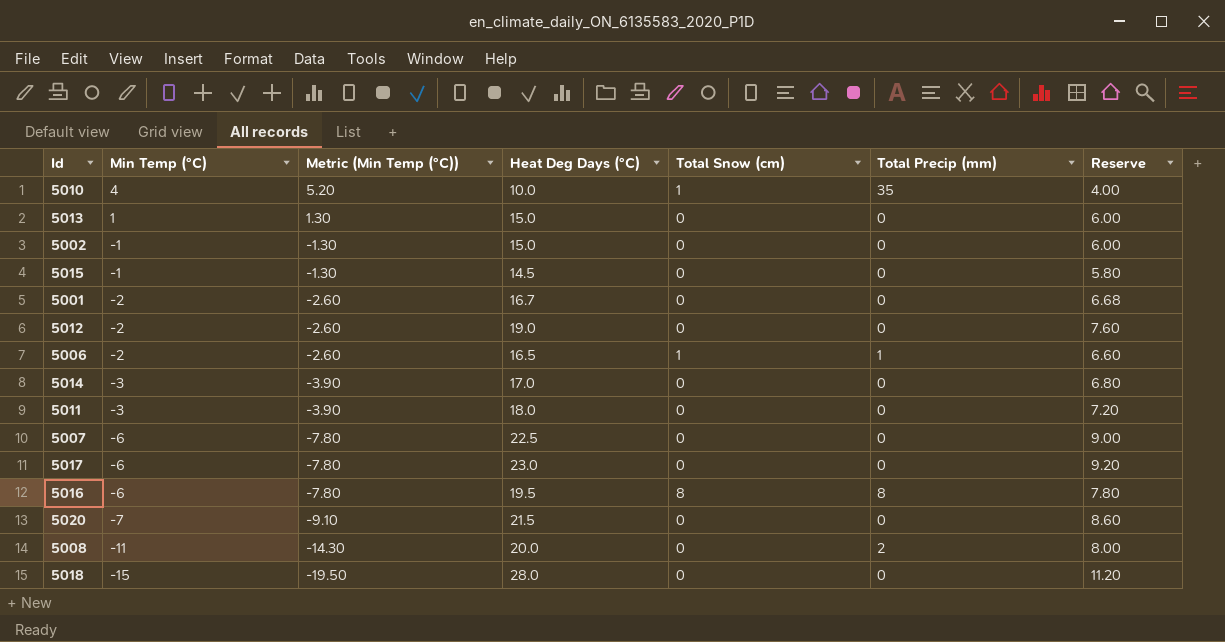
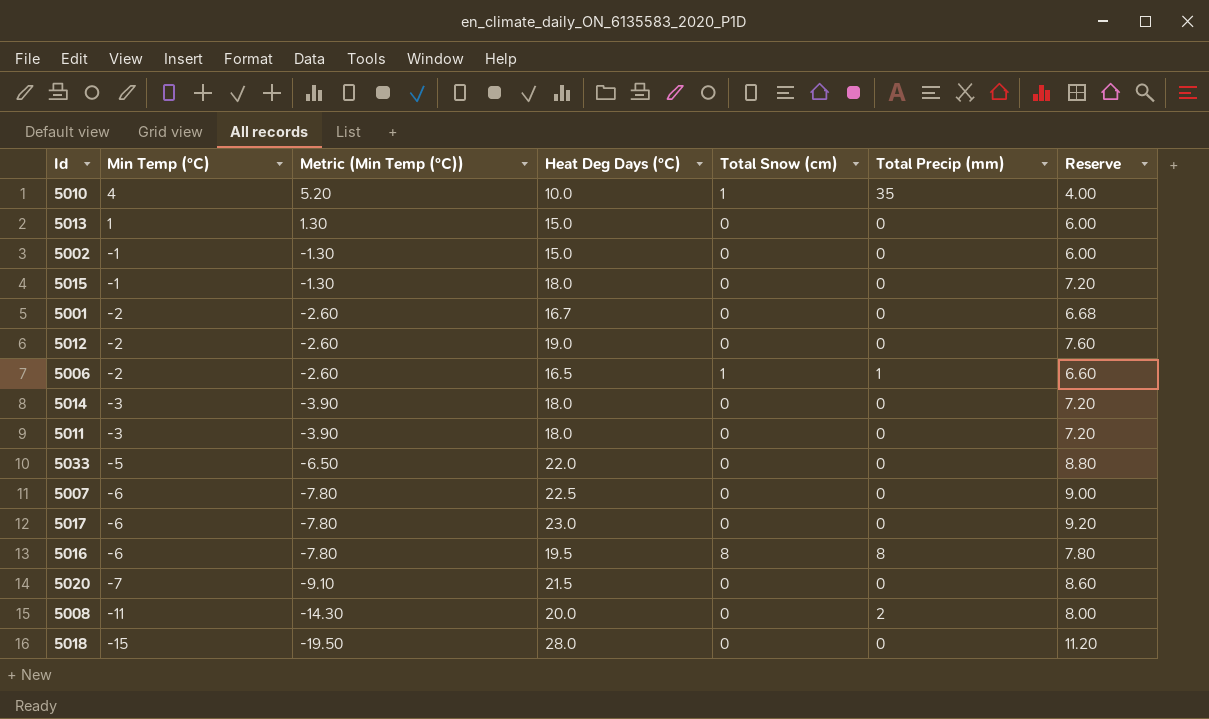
5015 | Heat Deg Days (°C): 14.5 -> 18.0
5015 | Reserve: 5.80 -> 7.20
5014 | Heat Deg Days (°C): 17.0 -> 18.0
5014 | Reserve: 6.80 -> 7.20
row 5033: none -> -5 | -6.50 | 22.0 | 0 | 0 | 8.80

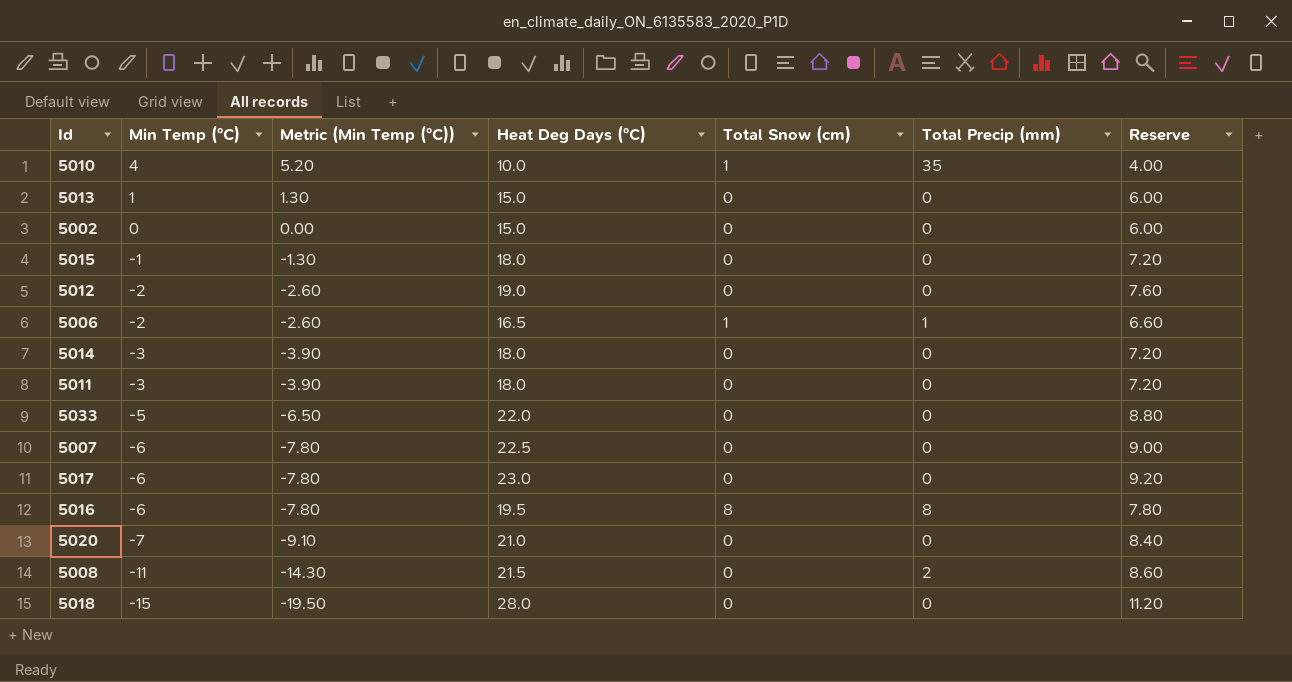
row 5001: -2 | -2.60 | 16.7 | 0 | 0 | 6.68 -> none
5002 | Min Temp (°C): -1 -> 0
5002 | Metric (Min Temp (°C)): -1.30 -> 0.00
5020 | Heat Deg Days (°C): 21.5 -> 21.0
5020 | Reserve: 8.60 -> 8.40
5008 | Heat Deg Days (°C): 20.0 -> 21.5
5008 | Reserve: 8.00 -> 8.60

